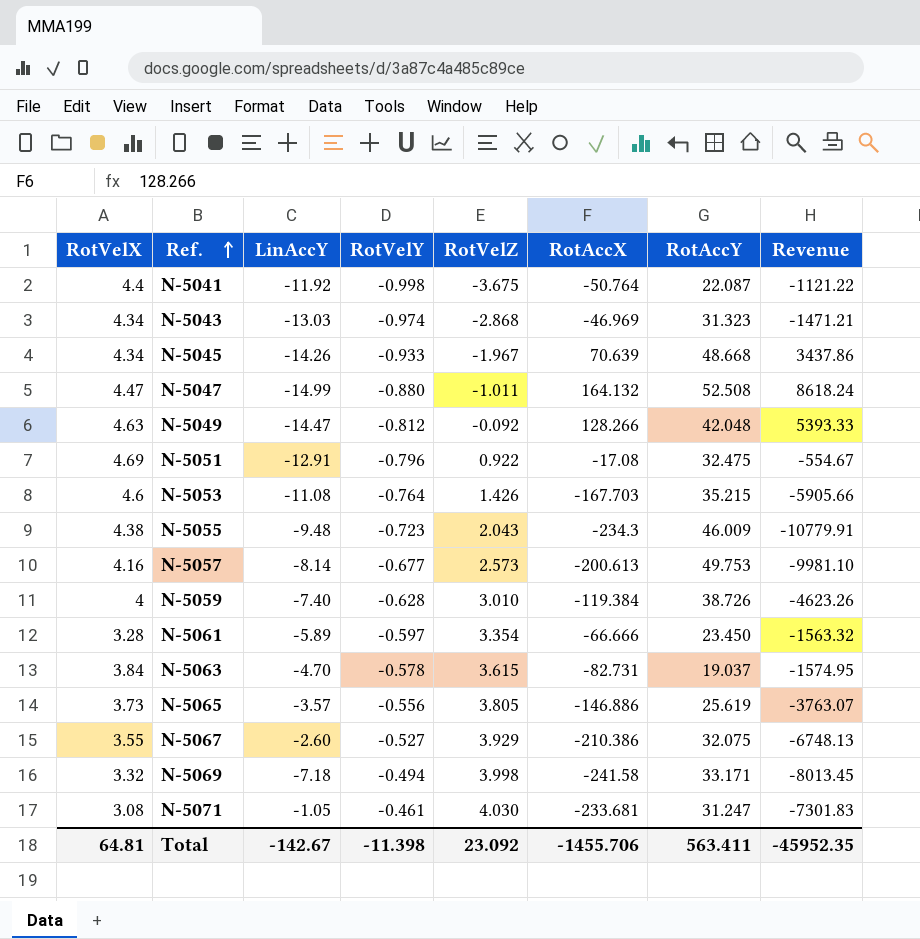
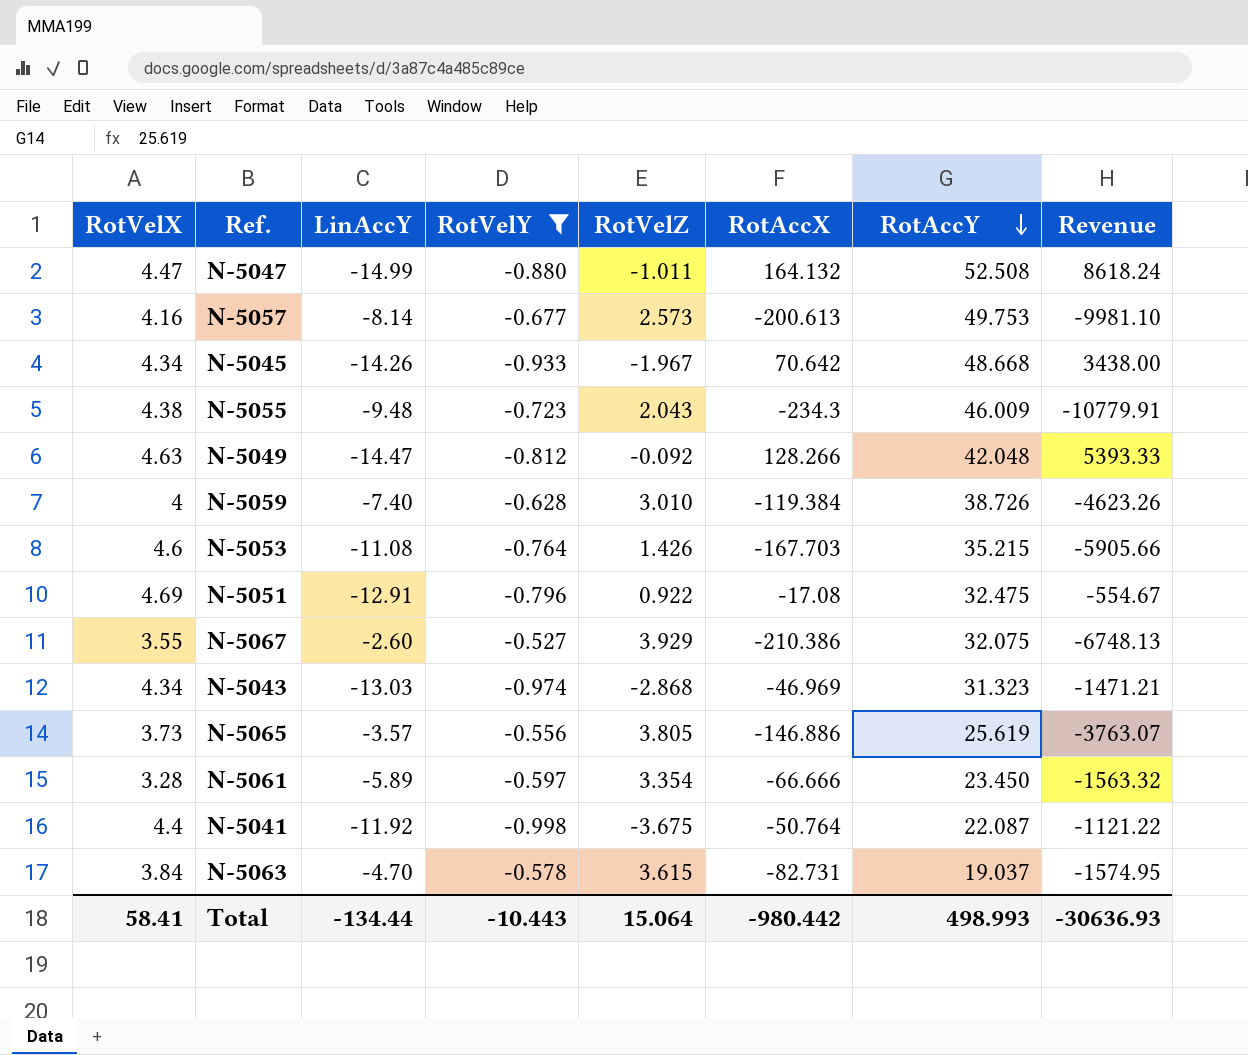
filter: none -> RotVelY <= -0.527
row order: Ref. ascending -> RotAccY descending
N-5045 | RotAccX: 70.639 -> 70.642
N-5045 | Revenue: 3437.86 -> 3438.00
Total | RotVelX: 64.81 -> 58.41
Total | LinAccY: -142.67 -> -134.44
Total | RotVelY: -11.398 -> -10.443
Total | RotVelZ: 23.092 -> 15.064
Total | RotAccX: -1455.706 -> -980.442
Total | RotAccY: 563.411 -> 498.993
Total | Revenue: -45952.35 -> -30636.93

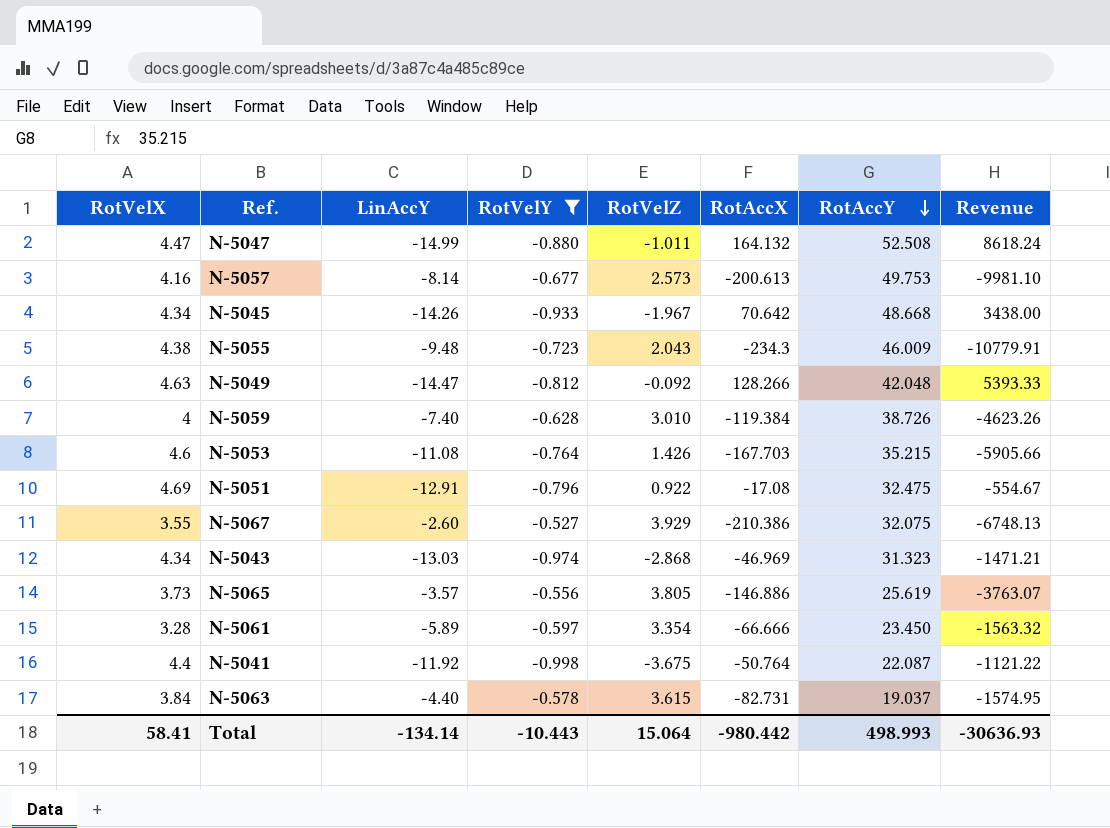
N-5063 | LinAccY: -4.70 -> -4.40
Total | LinAccY: -134.44 -> -134.14

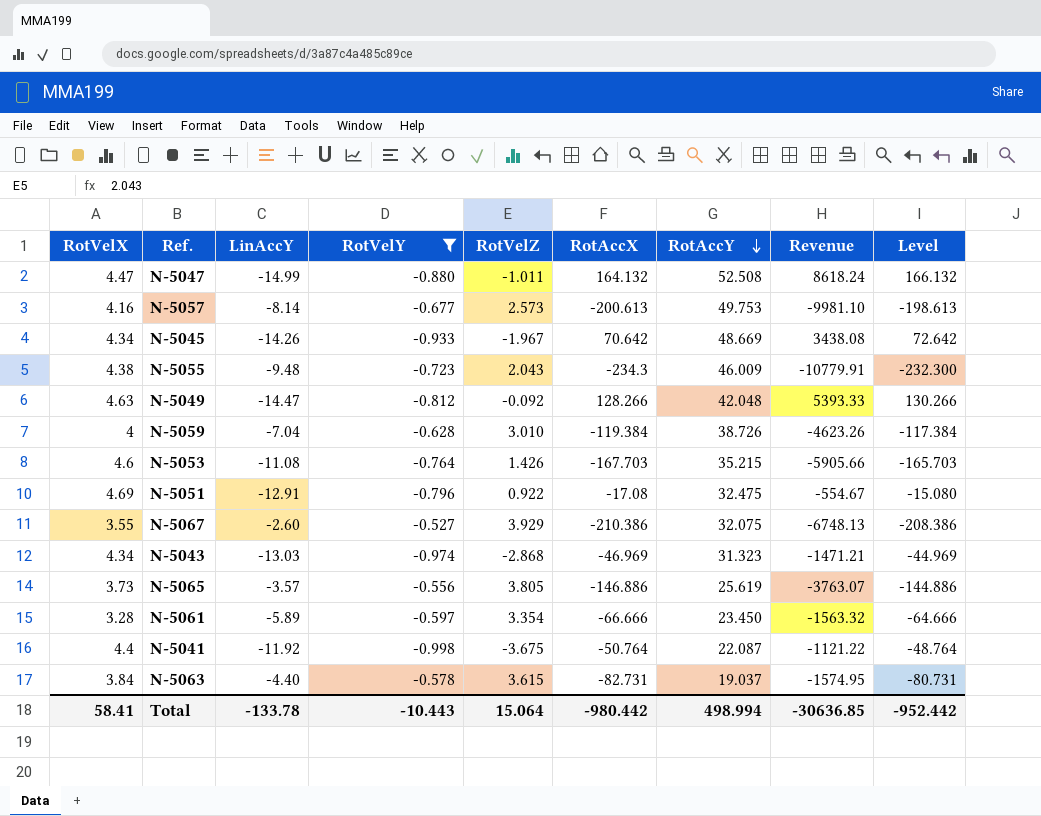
column Level | formula: none -> [RotAccX] + 2
N-5045 | RotAccY: 48.668 -> 48.669
N-5045 | Revenue: 3438.00 -> 3438.08
N-5059 | LinAccY: -7.40 -> -7.04
Total | LinAccY: -134.14 -> -133.78
Total | RotAccY: 498.993 -> 498.994
Total | Revenue: -30636.93 -> -30636.85

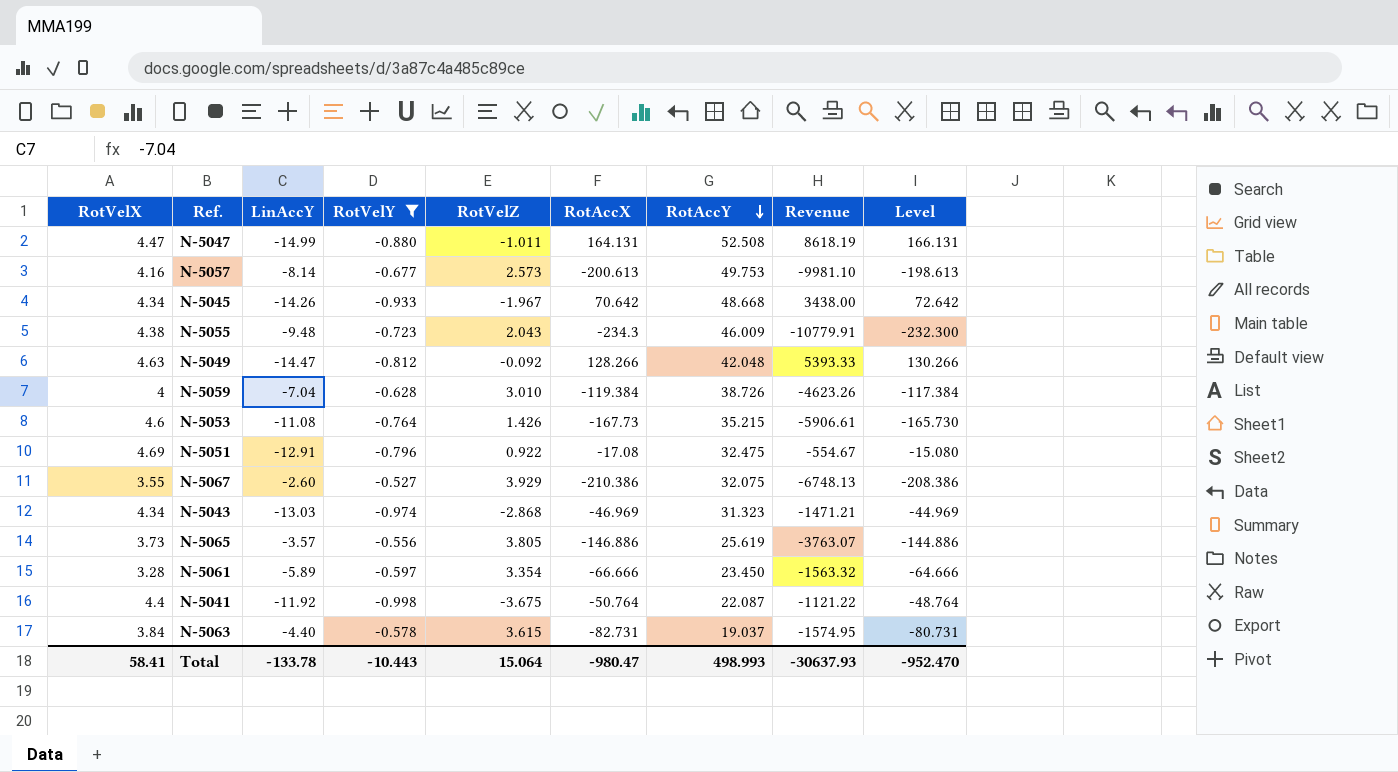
N-5047 | RotAccX: 164.132 -> 164.131
N-5047 | Revenue: 8618.24 -> 8618.19
N-5047 | Level: 166.132 -> 166.131
N-5045 | RotAccY: 48.669 -> 48.668
N-5045 | Revenue: 3438.08 -> 3438.00
N-5053 | RotAccX: -167.703 -> -167.73
N-5053 | Revenue: -5905.66 -> -5906.61
N-5053 | Level: -165.703 -> -165.730
Total | RotAccX: -980.442 -> -980.47
Total | RotAccY: 498.994 -> 498.993
Total | Revenue: -30636.85 -> -30637.93
Total | Level: -952.442 -> -952.470

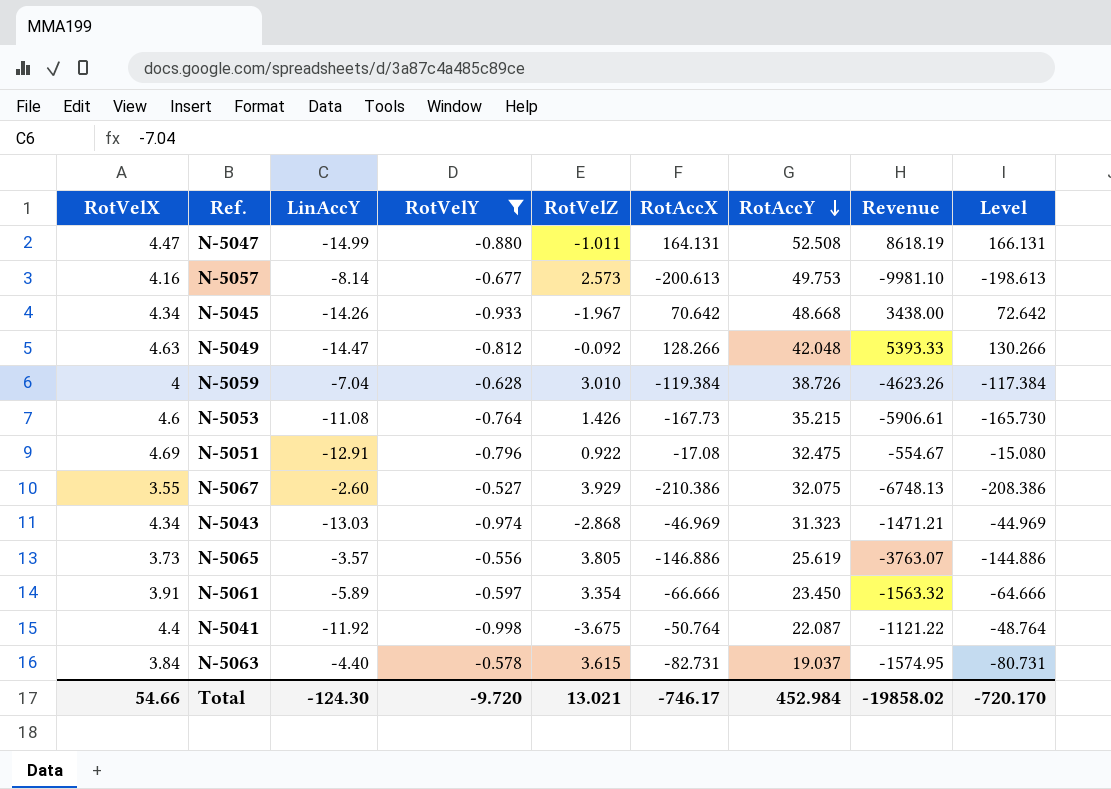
row N-5055: 4.38 | -9.48 | -0.723 | 2.043 | -234.3 | 46.009 | -10779.91 | -232.300 -> none
N-5061 | RotVelX: 3.28 -> 3.91
Total | RotVelX: 58.41 -> 54.66
Total | LinAccY: -133.78 -> -124.30
Total | RotVelY: -10.443 -> -9.720
Total | RotVelZ: 15.064 -> 13.021
Total | RotAccX: -980.47 -> -746.17
Total | RotAccY: 498.993 -> 452.984
Total | Revenue: -30637.93 -> -19858.02
Total | Level: -952.470 -> -720.170

